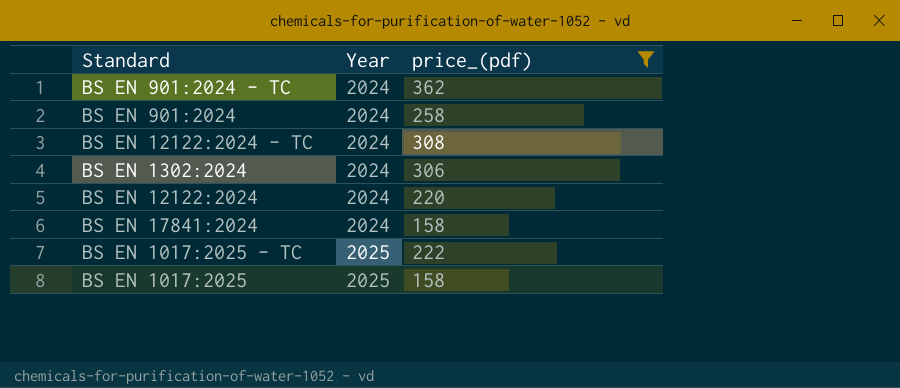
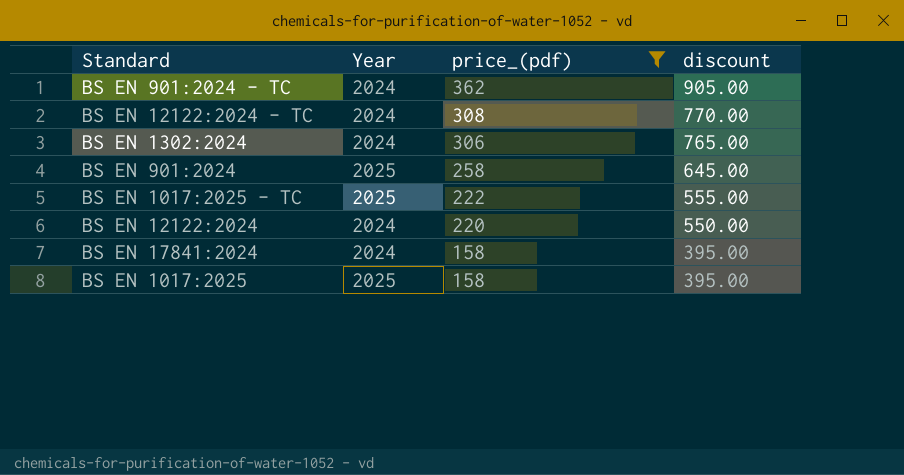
row order: Year ascending -> price_(pdf) descending
column discount | formula: none -> [price_(pdf)] * 2.5
BS EN 901:2024 | Year: 2024 -> 2025

